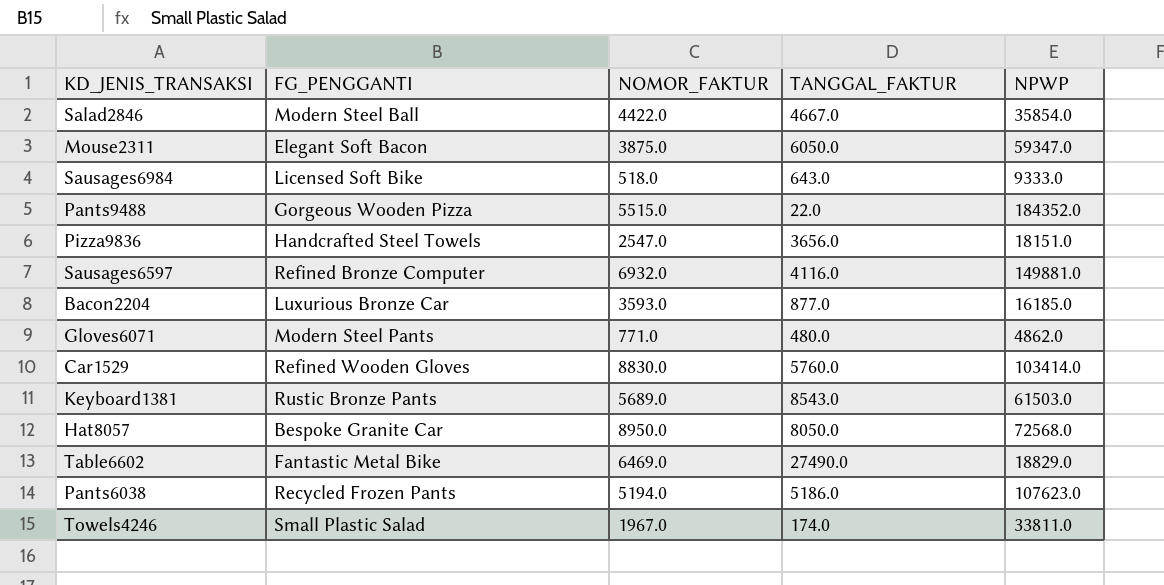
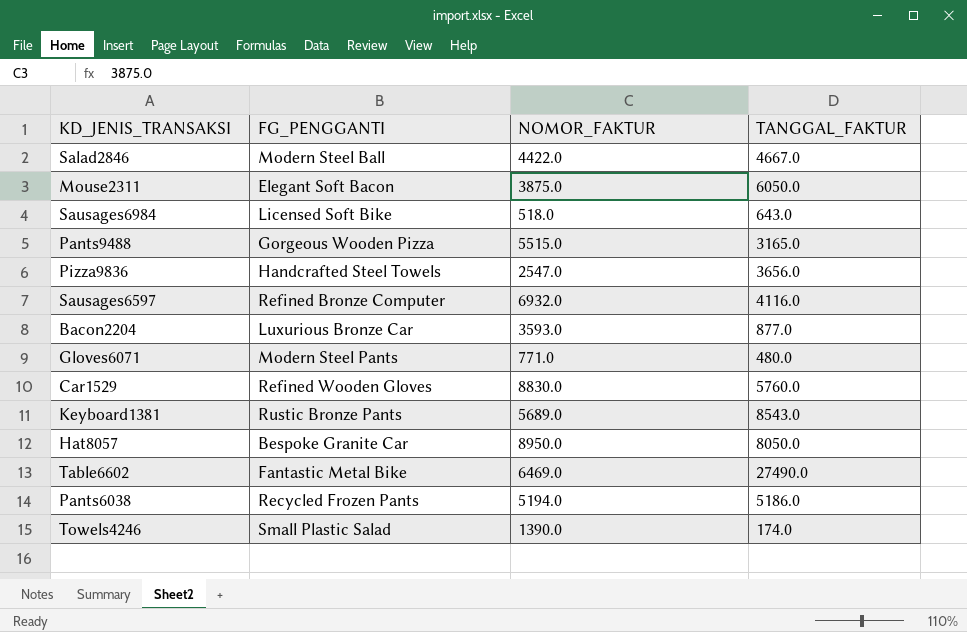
column NPWP | position: 5 -> none
Pants9488 | TANGGAL_FAKTUR: 22.0 -> 3165.0
Towels4246 | NOMOR_FAKTUR: 1967.0 -> 1390.0

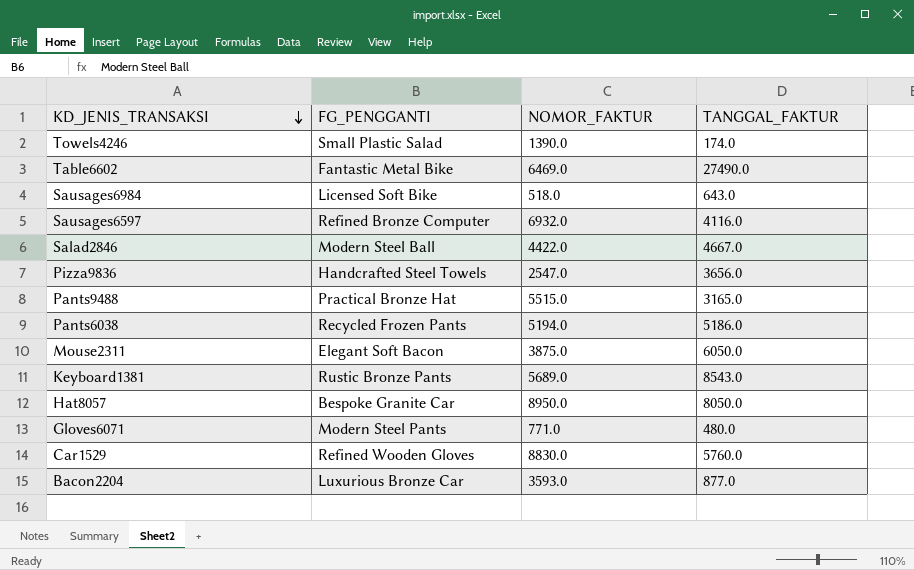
row order: none -> KD_JENIS_TRANSAKSI descending
Pants9488 | FG_PENGGANTI: Gorgeous Wooden Pizza -> Practical Bronze Hat

